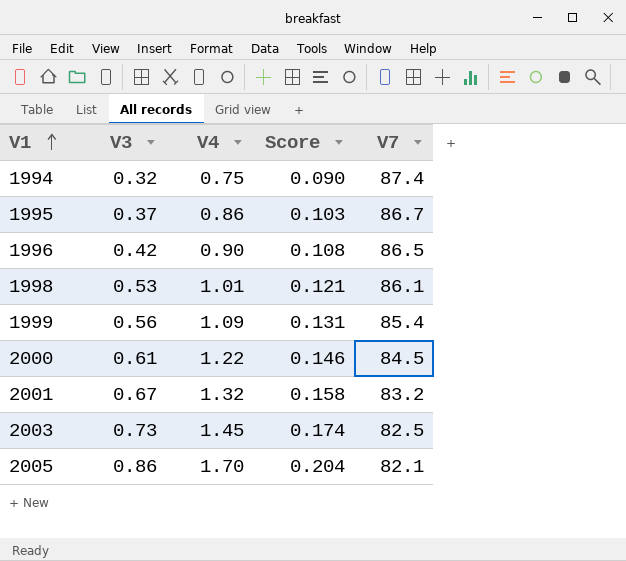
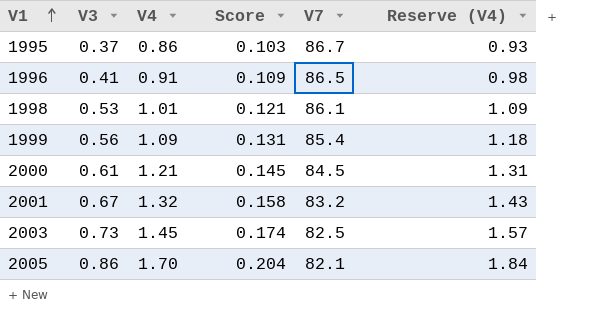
column Reserve (V4) | formula: none -> [V4] * 1.08
row 1994: 0.32 | 0.75 | 0.090 | 87.4 -> none
1996 | V3: 0.42 -> 0.41
1996 | V4: 0.90 -> 0.91
1996 | Score: 0.108 -> 0.109
2000 | V4: 1.22 -> 1.21
2000 | Score: 0.146 -> 0.145

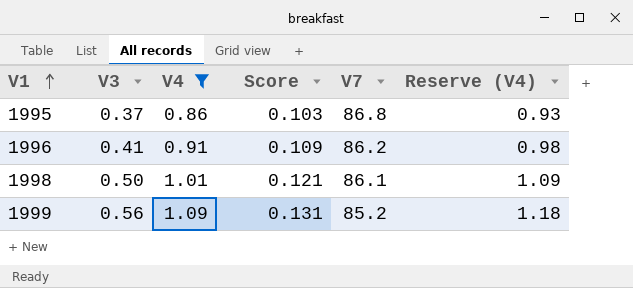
filter: none -> V4 <= 1.09
1995 | V7: 86.7 -> 86.8
1996 | V7: 86.5 -> 86.2
1998 | V3: 0.53 -> 0.50
1999 | V7: 85.4 -> 85.2

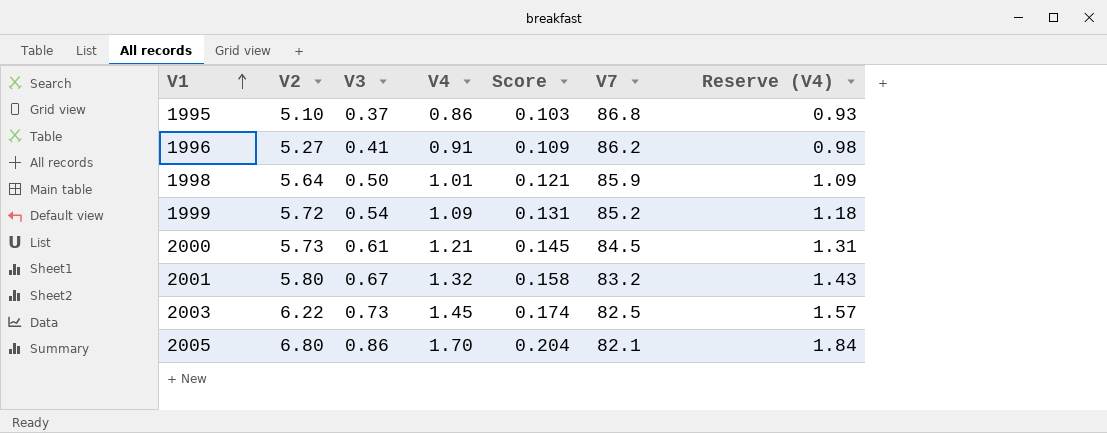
filter: V4 <= 1.09 -> none
column V2 | position: none -> 2
1998 | V7: 86.1 -> 85.9
1999 | V3: 0.56 -> 0.54

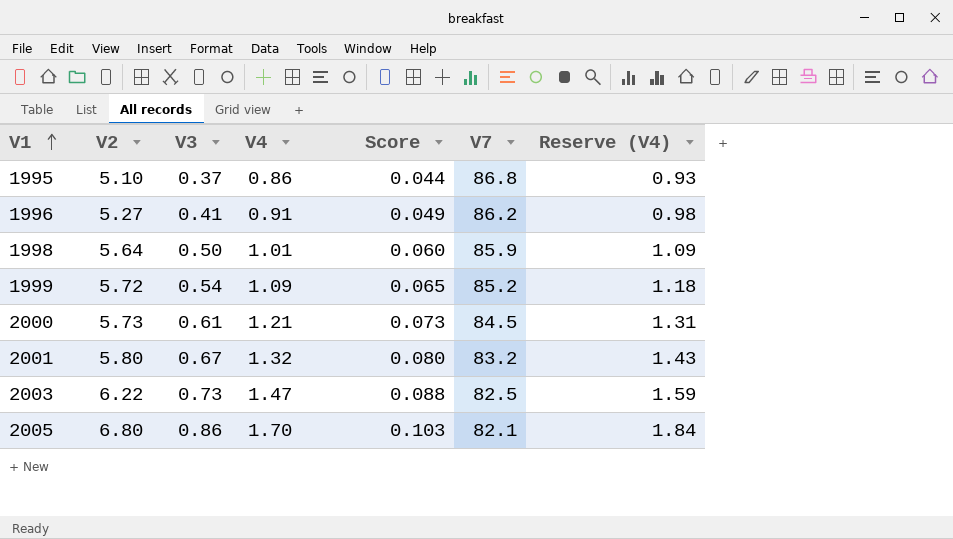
column Score | formula: [V4] * 0.12 -> [V3] * 0.12
2003 | V4: 1.45 -> 1.47
2003 | Reserve (V4): 1.57 -> 1.59

